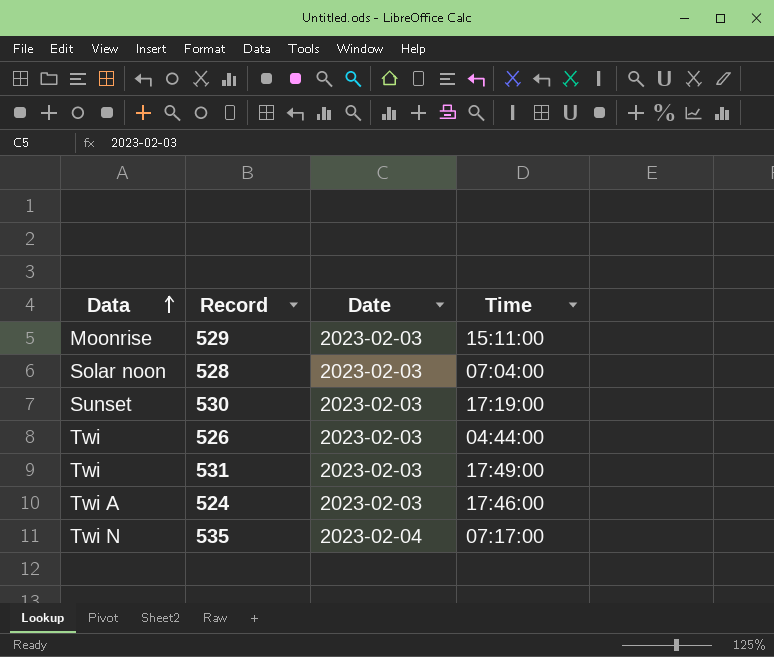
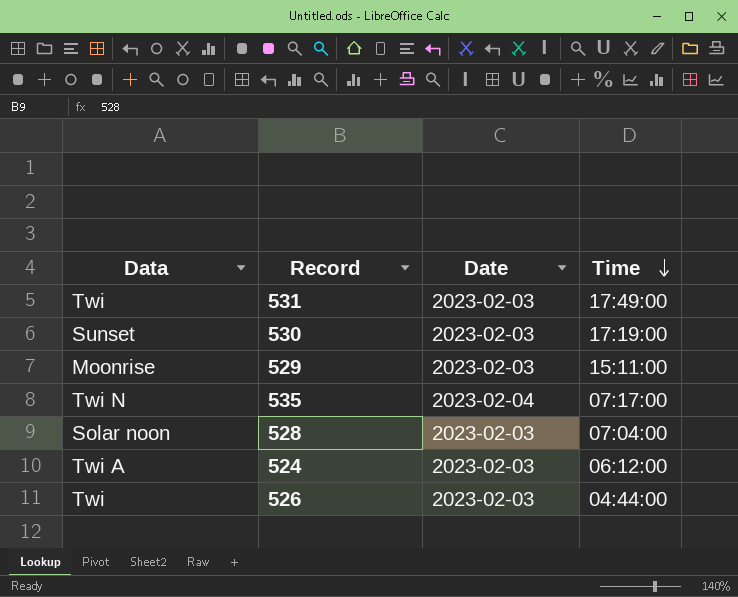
row order: Data ascending -> Time descending
524 | Time: 17:46:00 -> 06:12:00

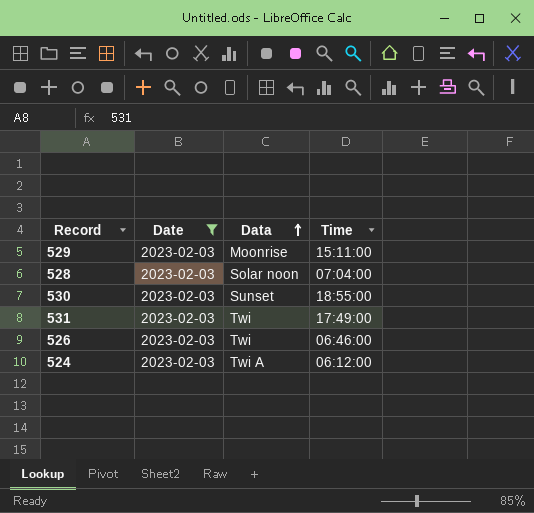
filter: none -> Date = 2023-02-03
row order: Time descending -> Data ascending
column Data | position: 1 -> 3
530 | Time: 17:19:00 -> 18:55:00
526 | Time: 04:44:00 -> 06:46:00

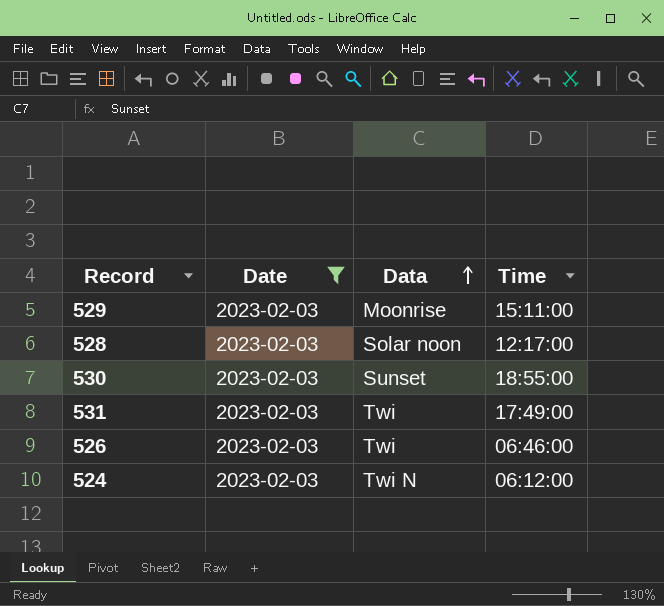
528 | Time: 07:04:00 -> 12:17:00
524 | Data: Twi A -> Twi N

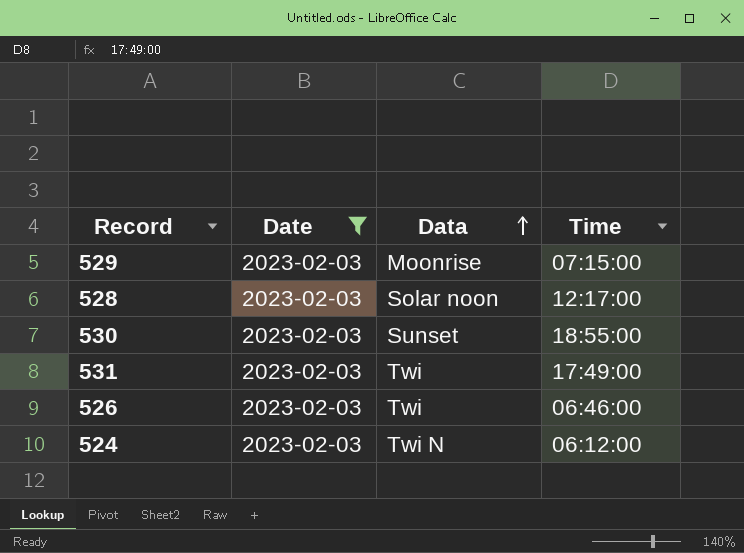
529 | Time: 15:11:00 -> 07:15:00

